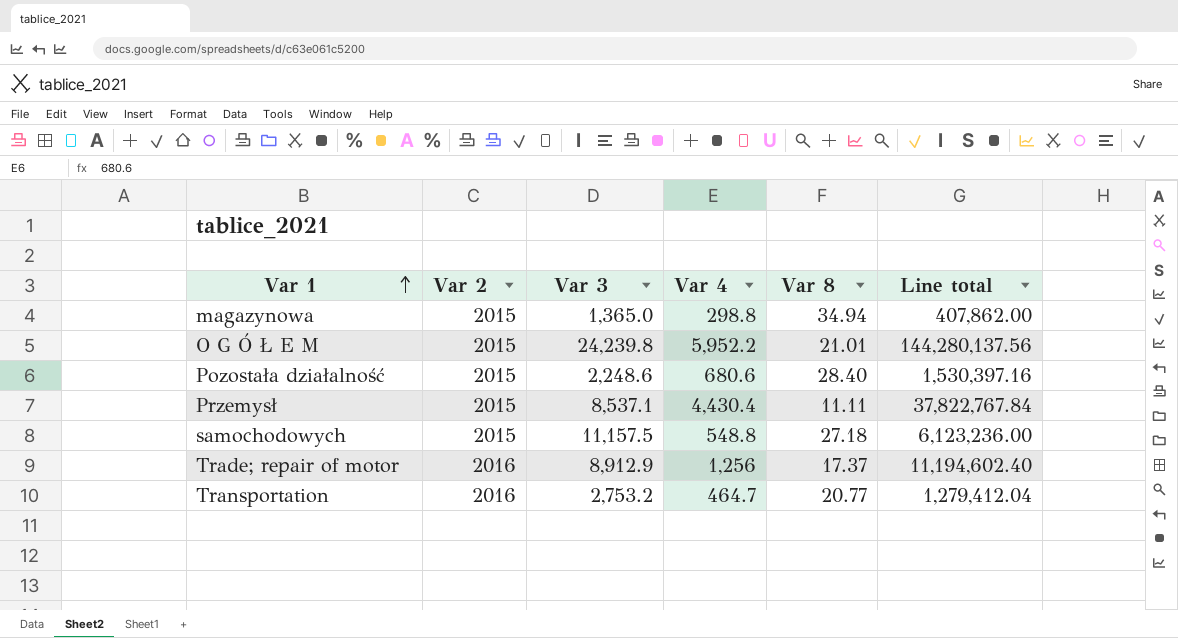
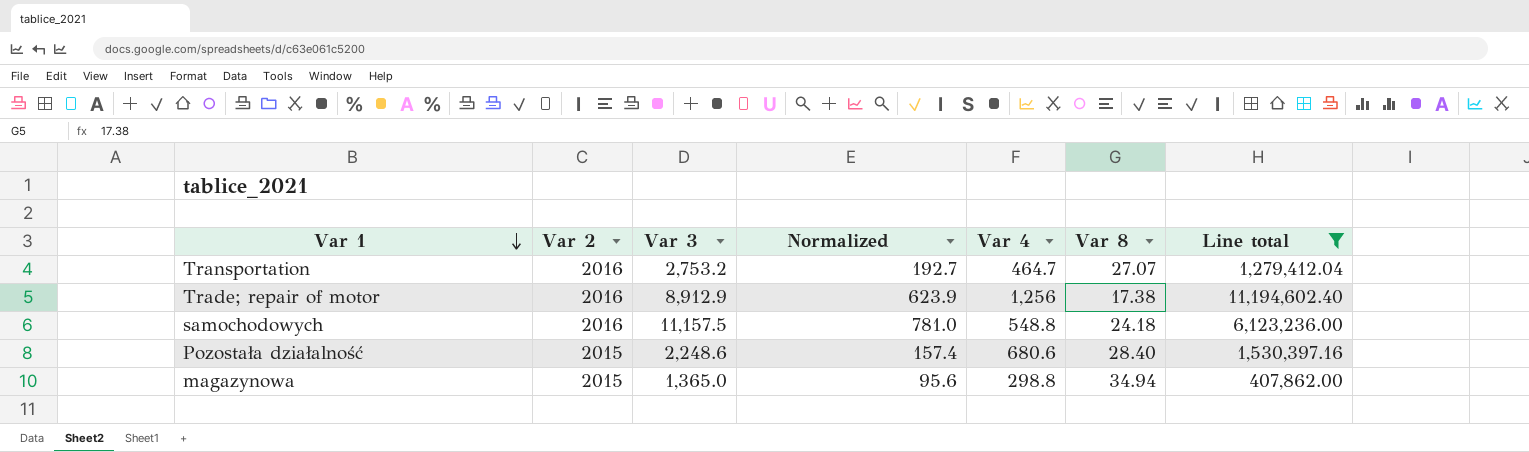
filter: none -> Line total <= 11,194,602.40
row order: Var 1 ascending -> Var 1 descending
column Normalized | formula: none -> [Var 3] * 0.07
Transportation | Var 8: 20.77 -> 27.07
Trade; repair of motor | Var 8: 17.37 -> 17.38
samochodowych | Var 2: 2015 -> 2016
samochodowych | Var 8: 27.18 -> 24.18

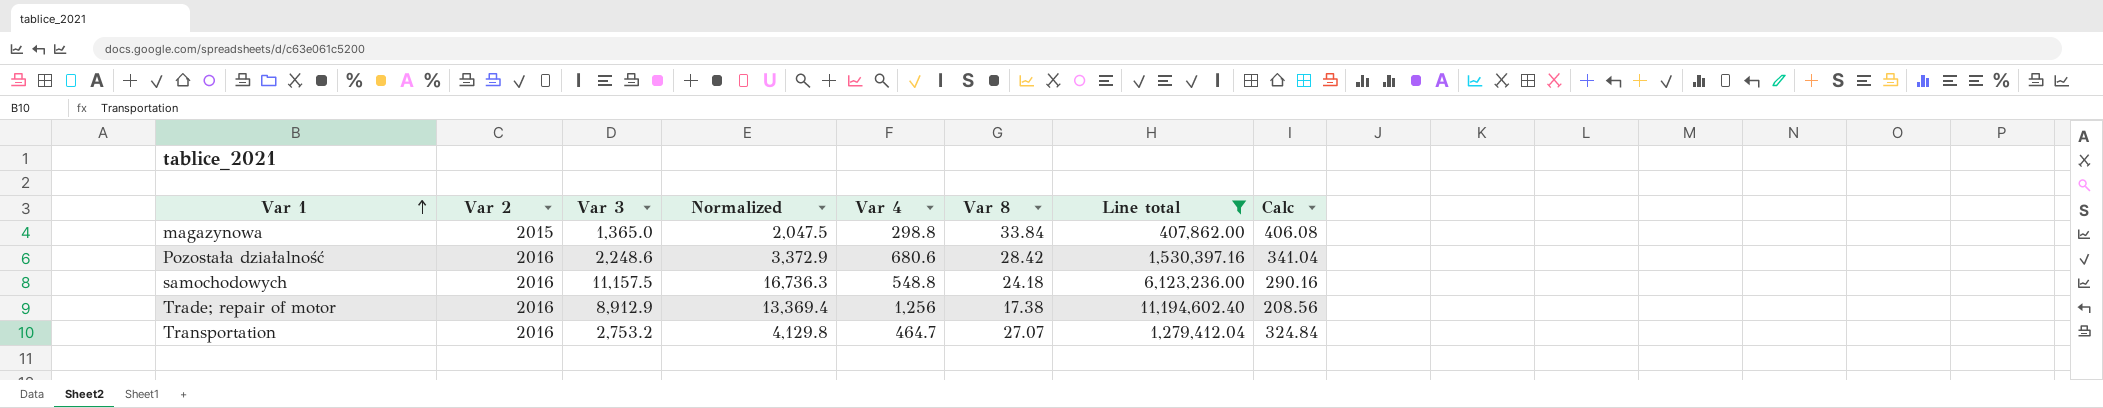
row order: Var 1 descending -> Var 1 ascending
column Normalized | formula: [Var 3] * 0.07 -> [Var 3] * 1.5
column Calc | formula: none -> [Var 8] * 12
magazynowa | Var 8: 34.94 -> 33.84
Pozostała działalność | Var 2: 2015 -> 2016
Pozostała działalność | Var 8: 28.40 -> 28.42

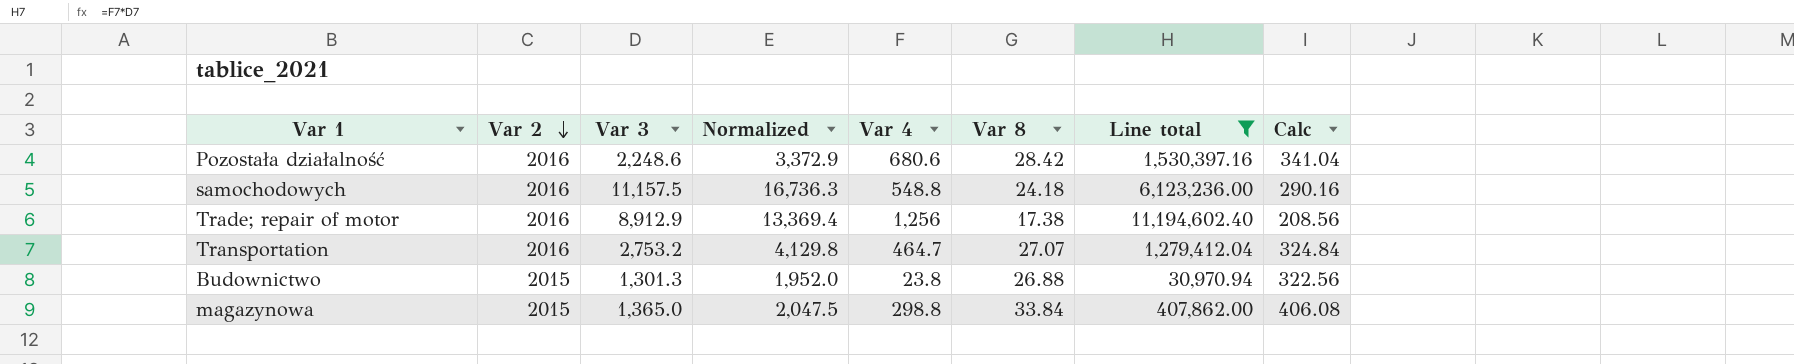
row order: Var 1 ascending -> Var 2 descending
row Budownictwo: none -> 2015 | 1,301.3 | 1,952.0 | 23.8 | 26.88 | 30,970.94 | 322.56

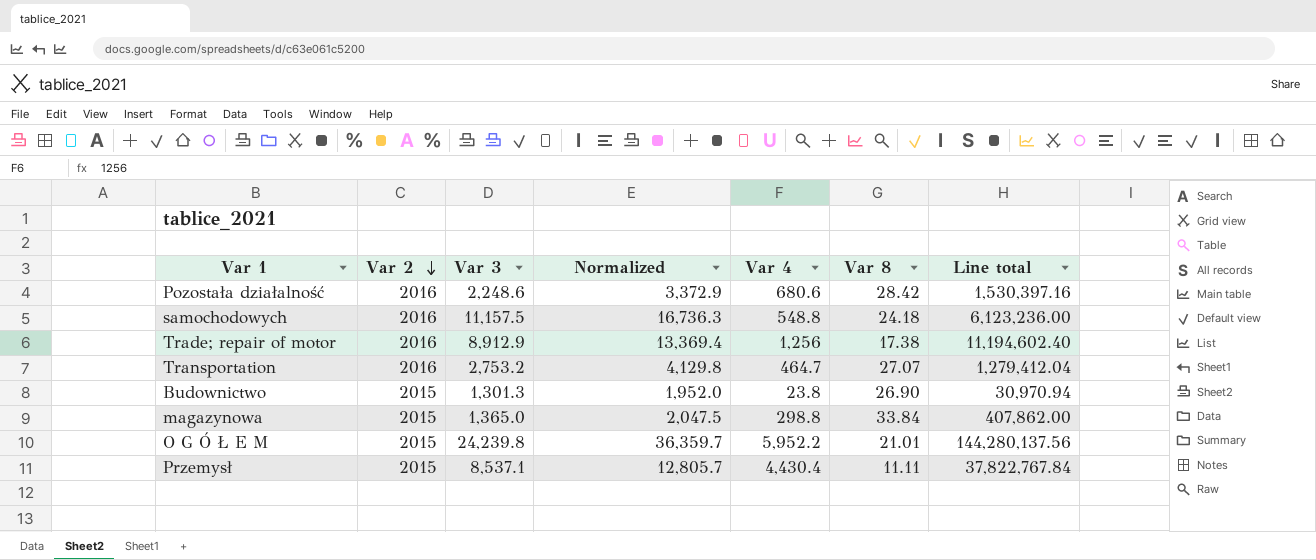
filter: Line total <= 11,194,602.40 -> none
column Calc | formula: [Var 8] * 12 -> none
Budownictwo | Var 8: 26.88 -> 26.90

